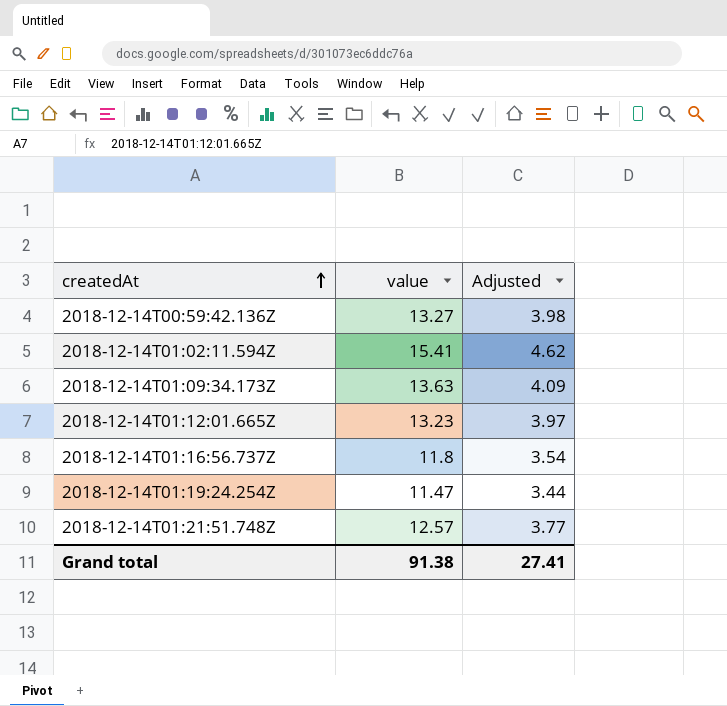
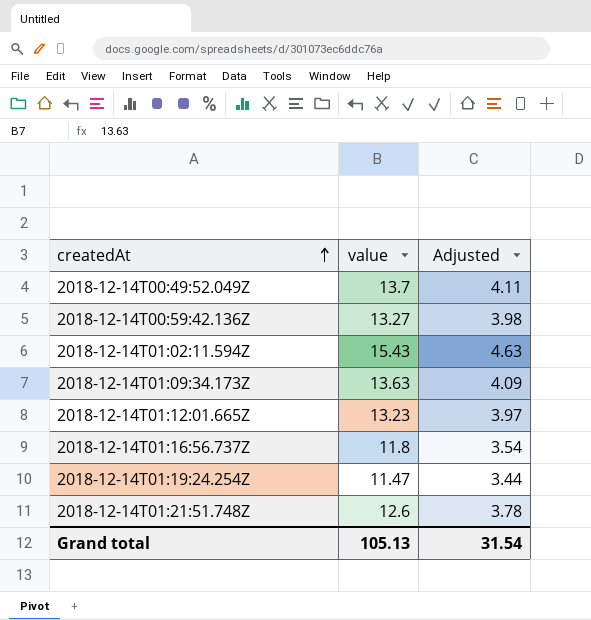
row 2018-12-14T00:49:52.049Z: none -> 13.7 | 4.11
2018-12-14T01:02:11.594Z | value: 15.41 -> 15.43
2018-12-14T01:02:11.594Z | Adjusted: 4.62 -> 4.63
2018-12-14T01:21:51.748Z | value: 12.57 -> 12.6
2018-12-14T01:21:51.748Z | Adjusted: 3.77 -> 3.78
Grand total | value: 91.38 -> 105.13
Grand total | Adjusted: 27.41 -> 31.54

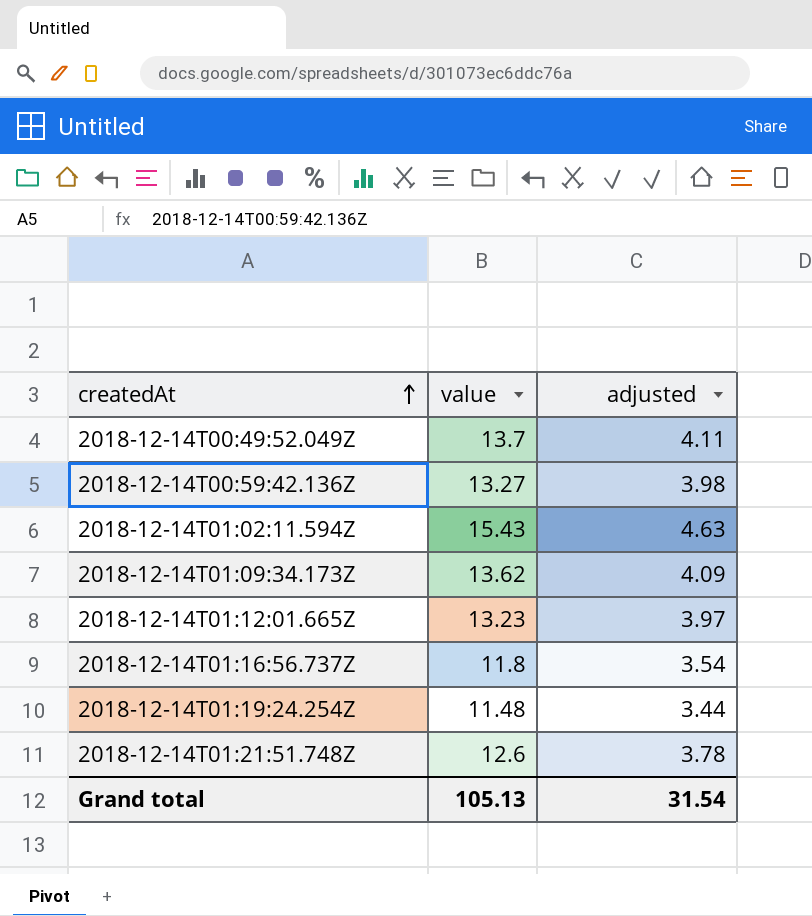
column name: Adjusted -> adjusted
2018-12-14T01:09:34.173Z | value: 13.63 -> 13.62
2018-12-14T01:19:24.254Z | value: 11.47 -> 11.48

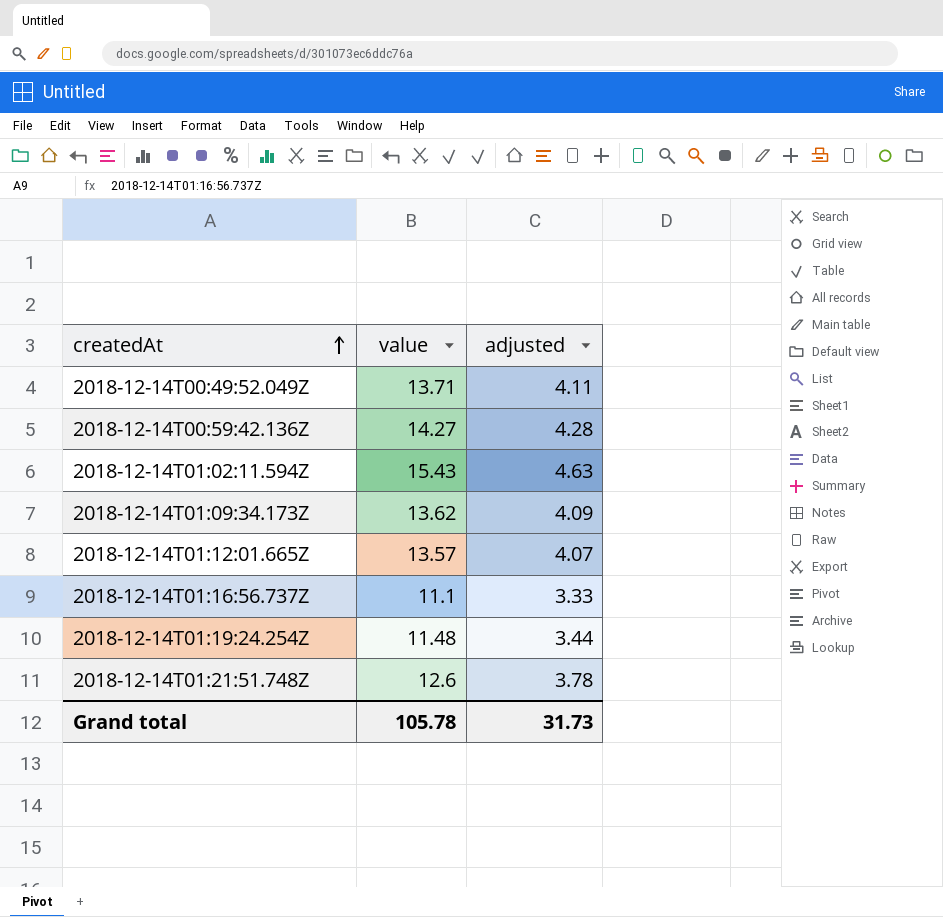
2018-12-14T00:49:52.049Z | value: 13.7 -> 13.71
2018-12-14T00:59:42.136Z | value: 13.27 -> 14.27
2018-12-14T00:59:42.136Z | adjusted: 3.98 -> 4.28
2018-12-14T01:12:01.665Z | value: 13.23 -> 13.57
2018-12-14T01:12:01.665Z | adjusted: 3.97 -> 4.07
2018-12-14T01:16:56.737Z | value: 11.8 -> 11.1
2018-12-14T01:16:56.737Z | adjusted: 3.54 -> 3.33
Grand total | value: 105.13 -> 105.78
Grand total | adjusted: 31.54 -> 31.73

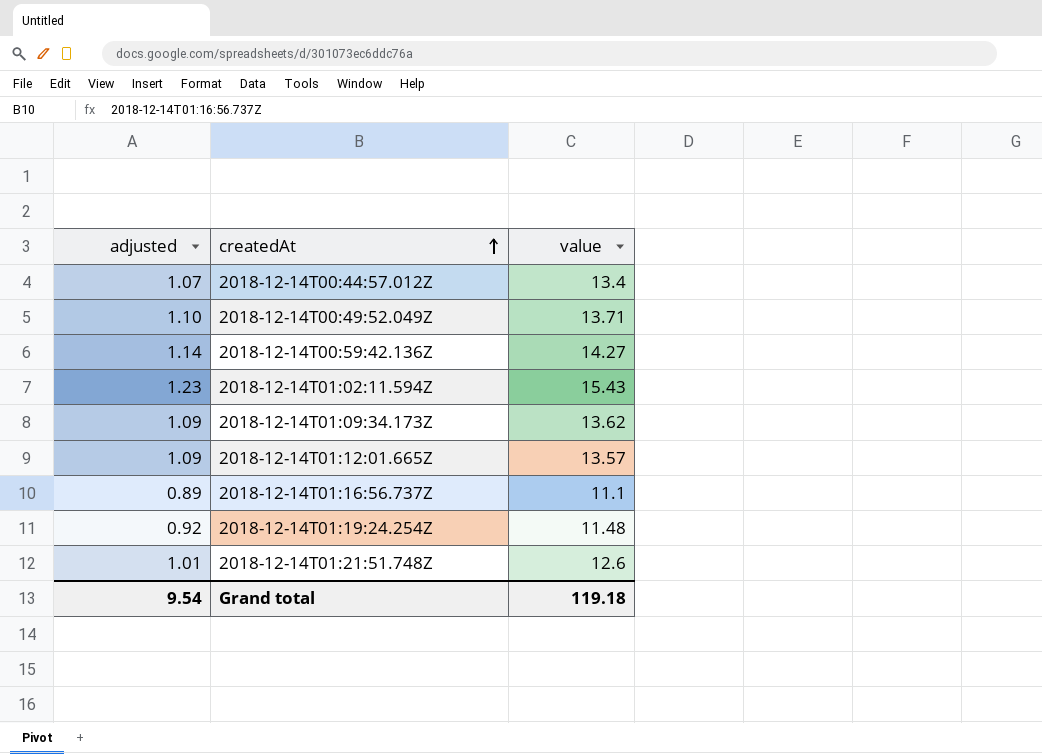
column adjusted | formula: [value] * 0.3 -> [value] * 0.08
column adjusted | position: 3 -> 1
row 2018-12-14T00:44:57.012Z: none -> 1.07 | 13.4
Grand total | adjusted: 31.73 -> 9.54
Grand total | value: 105.78 -> 119.18

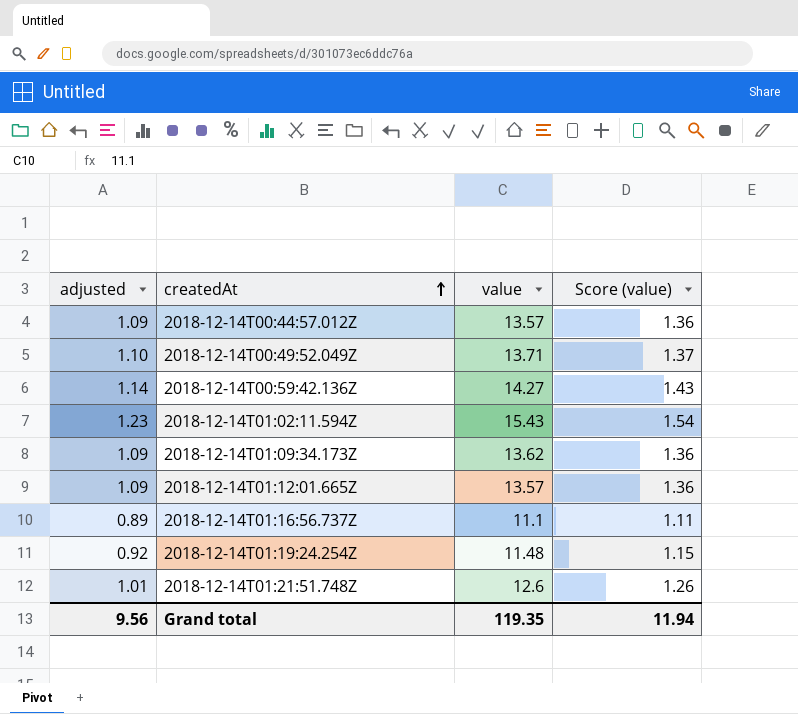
column Score (value) | formula: none -> [value] * 0.1
2018-12-14T00:44:57.012Z | adjusted: 1.07 -> 1.09
2018-12-14T00:44:57.012Z | value: 13.4 -> 13.57
Grand total | adjusted: 9.54 -> 9.56
Grand total | value: 119.18 -> 119.35

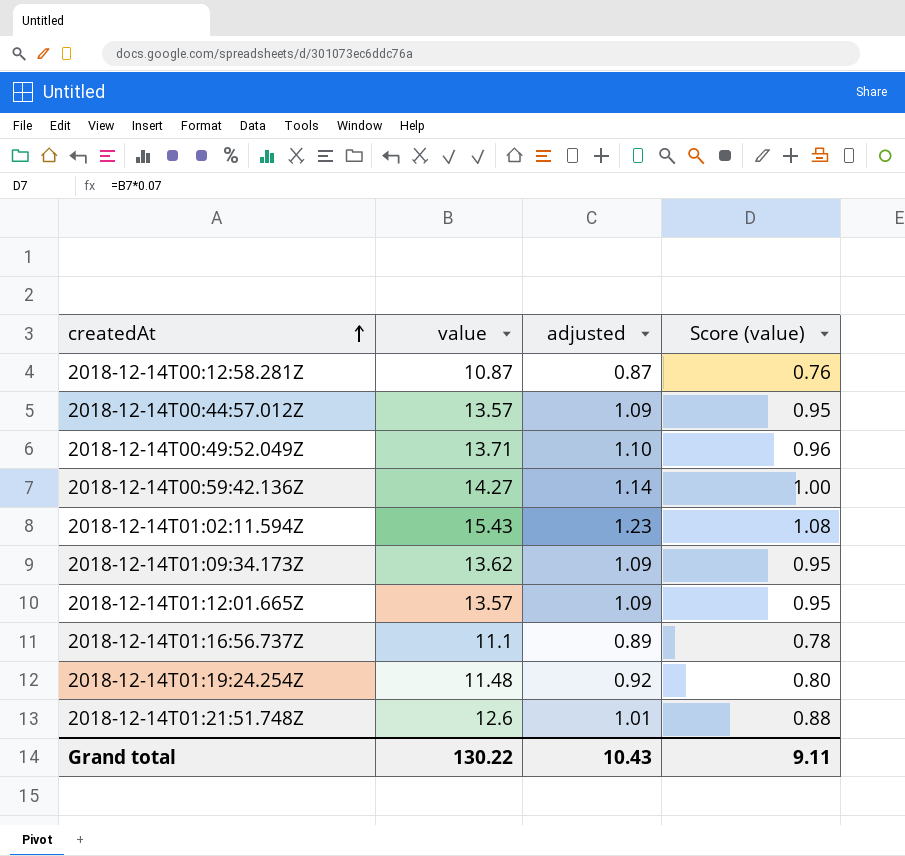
column adjusted | position: 1 -> 3
column Score (value) | formula: [value] * 0.1 -> [value] * 0.07
row 2018-12-14T00:12:58.281Z: none -> 10.87 | 0.87 | 0.76
Grand total | value: 119.35 -> 130.22
Grand total | adjusted: 9.56 -> 10.43
Grand total | Score (value): 11.94 -> 9.11

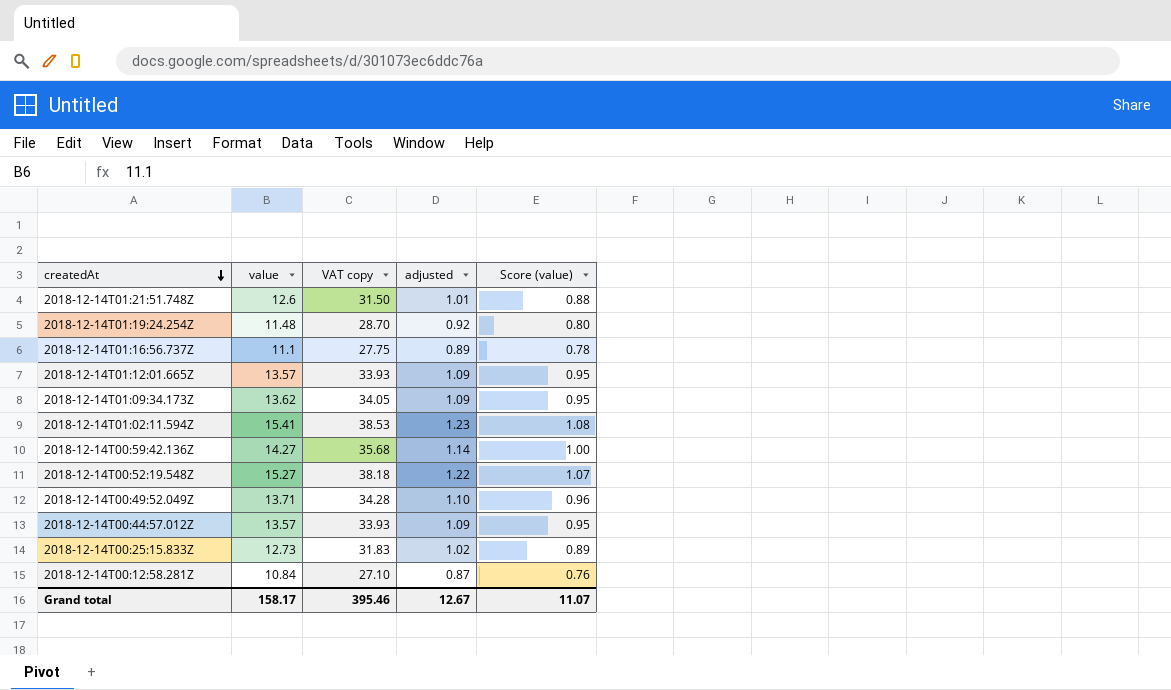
row order: createdAt ascending -> createdAt descending
column VAT copy | formula: none -> [value] * 2.5
2018-12-14T01:02:11.594Z | value: 15.43 -> 15.41
row 2018-12-14T00:52:19.548Z: none -> 15.27 | 38.18 | 1.22 | 1.07
row 2018-12-14T00:25:15.833Z: none -> 12.73 | 31.83 | 1.02 | 0.89
2018-12-14T00:12:58.281Z | value: 10.87 -> 10.84
Grand total | value: 130.22 -> 158.17
Grand total | adjusted: 10.43 -> 12.67
Grand total | Score (value): 9.11 -> 11.07

